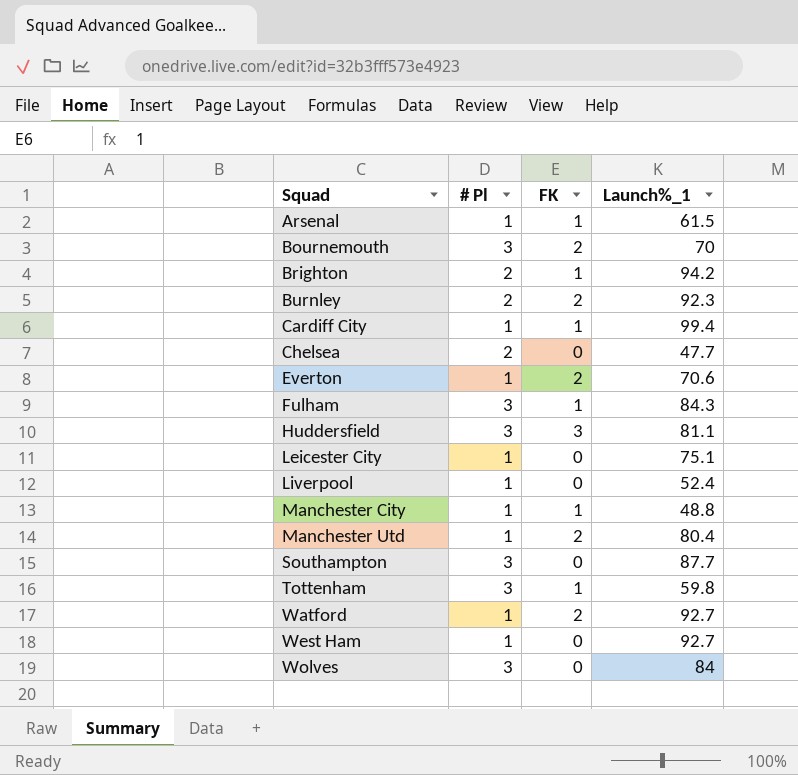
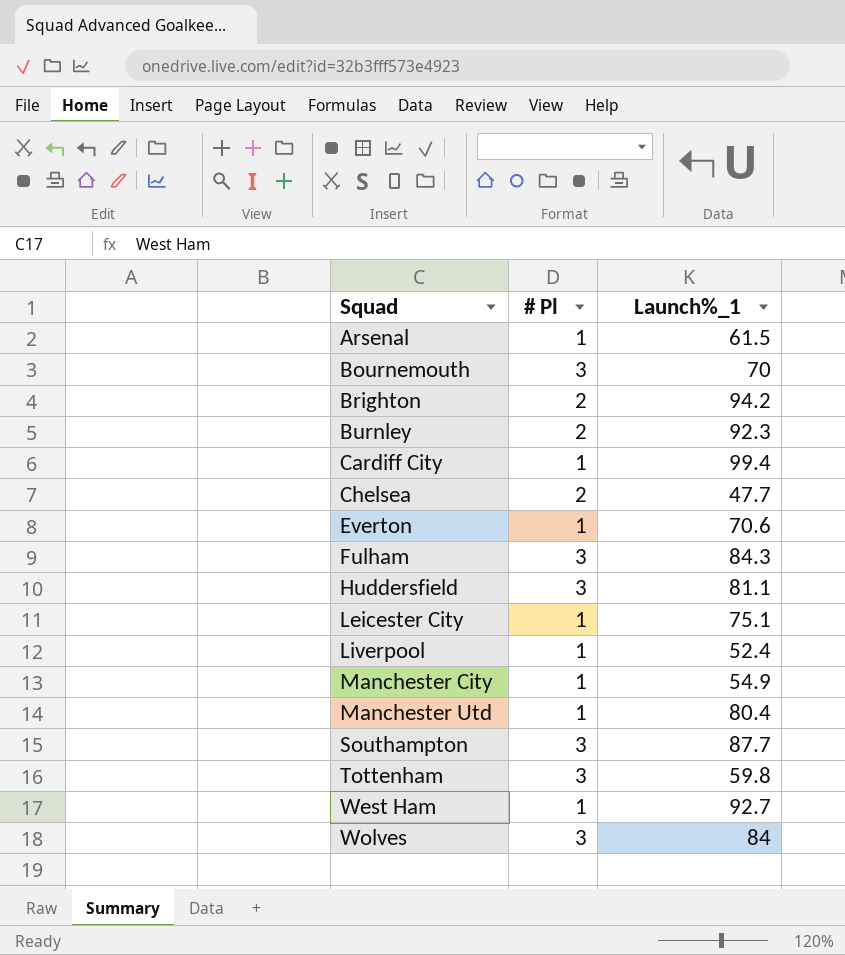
column FK | position: 3 -> none
row Watford: 1 | 2 | 92.7 -> none
Manchester City | Launch%_1: 48.8 -> 54.9

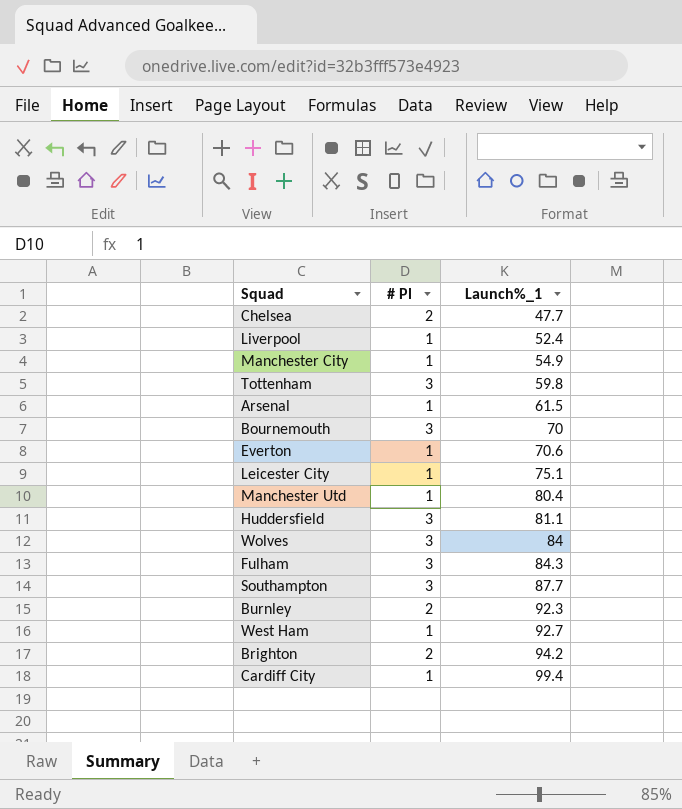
row order: Squad ascending -> Launch%_1 ascending

